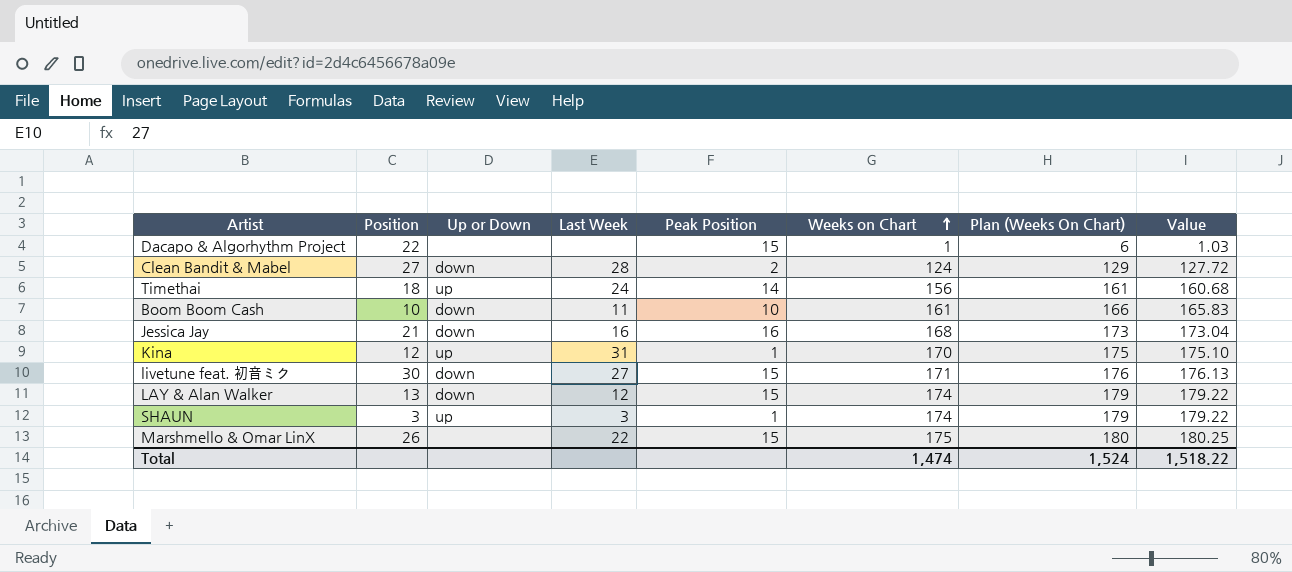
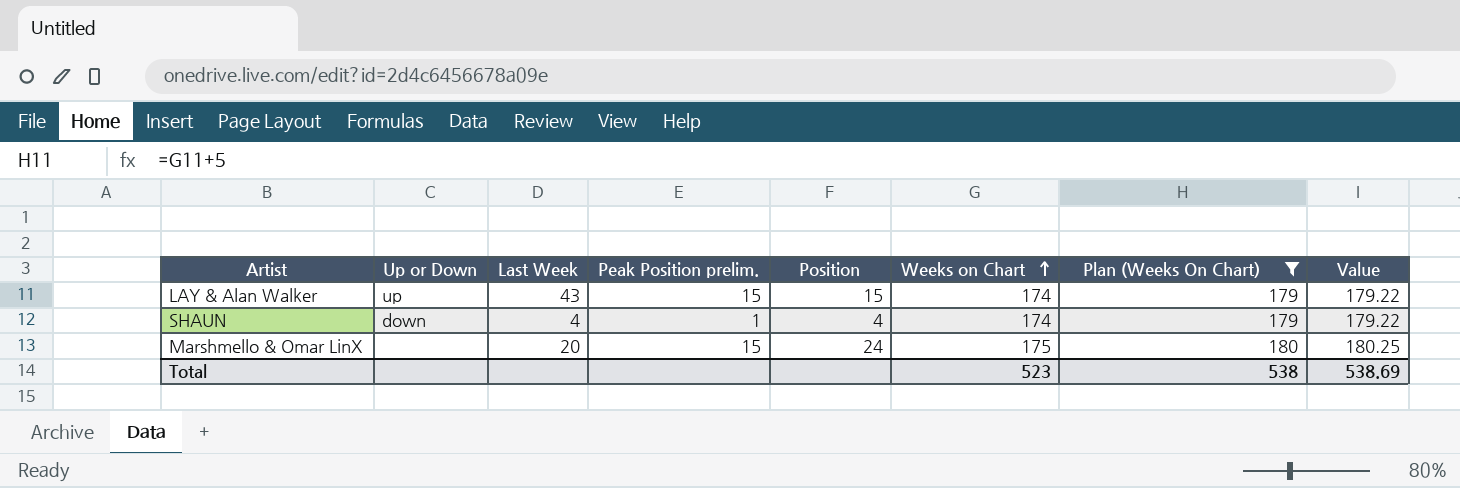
filter: none -> Plan (Weeks On Chart) >= 179
column name: Peak Position -> Peak Position prelim.
column Position | position: 2 -> 5
LAY & Alan Walker | Up or Down: down -> up
LAY & Alan Walker | Last Week: 12 -> 43
LAY & Alan Walker | Position: 13 -> 15
SHAUN | Up or Down: up -> down
SHAUN | Last Week: 3 -> 4
SHAUN | Position: 3 -> 4
Marshmello & Omar LinX | Last Week: 22 -> 20
Marshmello & Omar LinX | Position: 26 -> 24
Total | Weeks on Chart: 1,474 -> 523
Total | Plan (Weeks On Chart): 1,524 -> 538
Total | Value: 1,518.22 -> 538.69

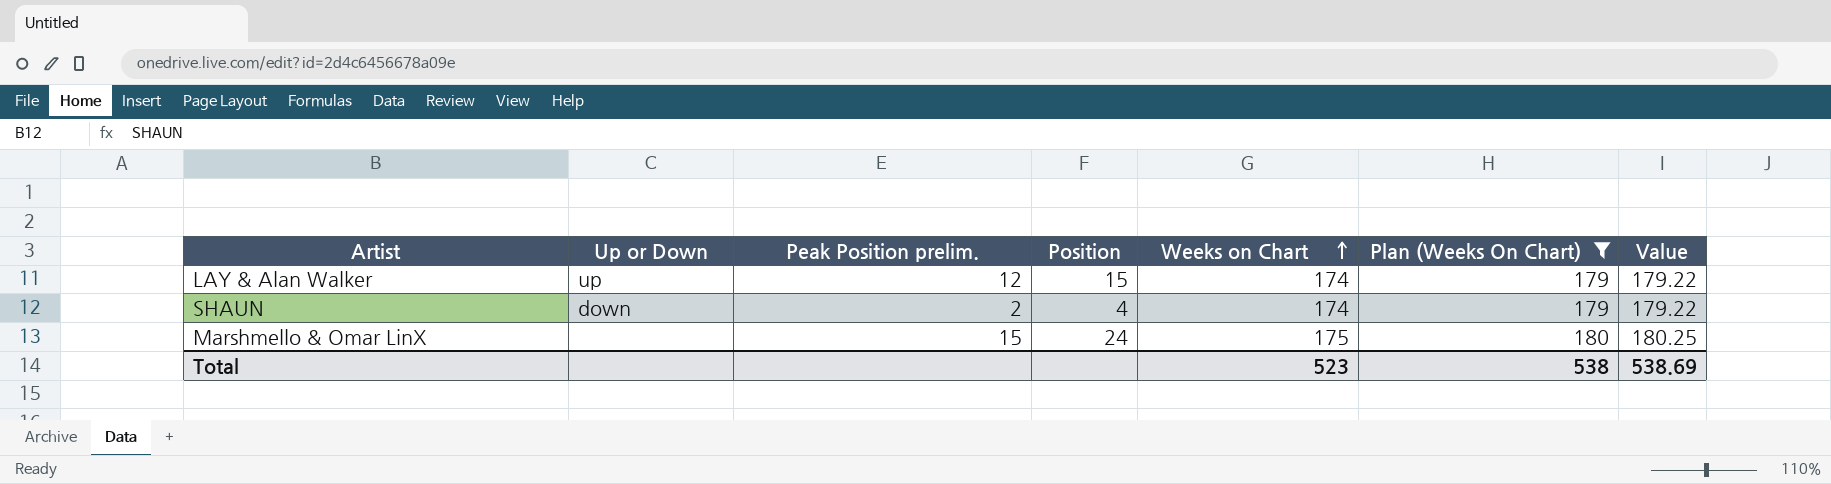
column Last Week | position: 3 -> none
LAY & Alan Walker | Peak Position prelim.: 15 -> 12
SHAUN | Peak Position prelim.: 1 -> 2

